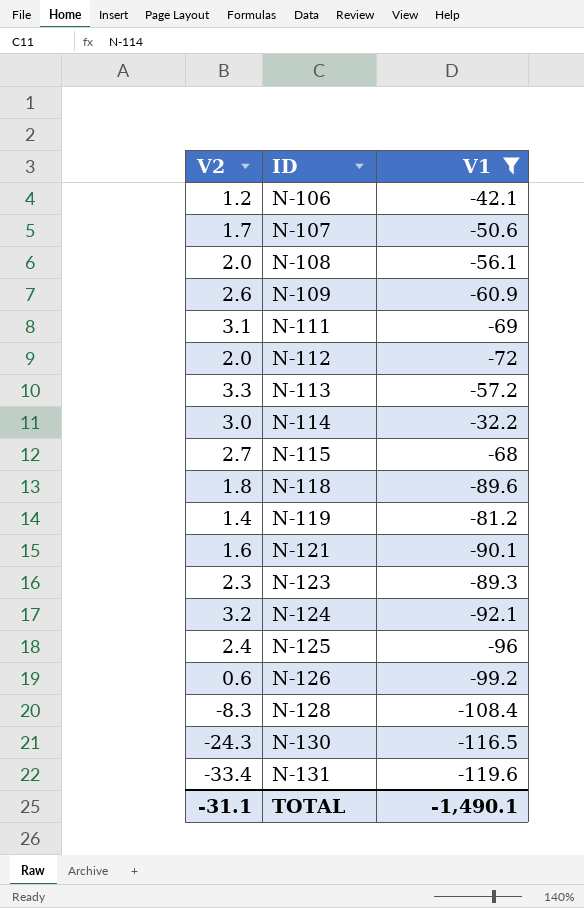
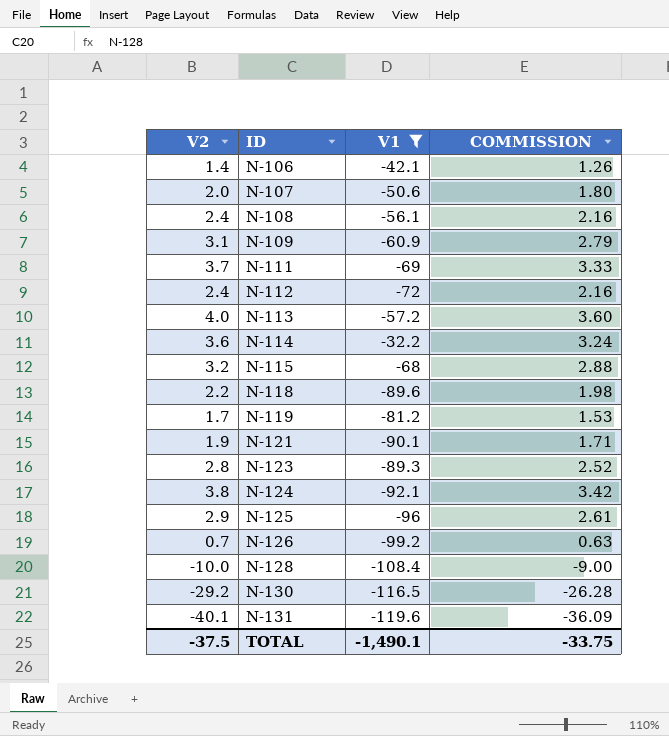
column COMMISSION | formula: none -> [V2] * 0.9
N-106 | V2: 1.2 -> 1.4
N-107 | V2: 1.7 -> 2.0
N-108 | V2: 2.0 -> 2.4
N-109 | V2: 2.6 -> 3.1
N-111 | V2: 3.1 -> 3.7
N-112 | V2: 2.0 -> 2.4
N-113 | V2: 3.3 -> 4.0
N-114 | V2: 3.0 -> 3.6
N-115 | V2: 2.7 -> 3.2
N-118 | V2: 1.8 -> 2.2
N-119 | V2: 1.4 -> 1.7
N-121 | V2: 1.6 -> 1.9
N-123 | V2: 2.3 -> 2.8
N-124 | V2: 3.2 -> 3.8
N-125 | V2: 2.4 -> 2.9
N-126 | V2: 0.6 -> 0.7
N-128 | V2: -8.3 -> -10.0
N-130 | V2: -24.3 -> -29.2
N-131 | V2: -33.4 -> -40.1
TOTAL | V2: -31.1 -> -37.5

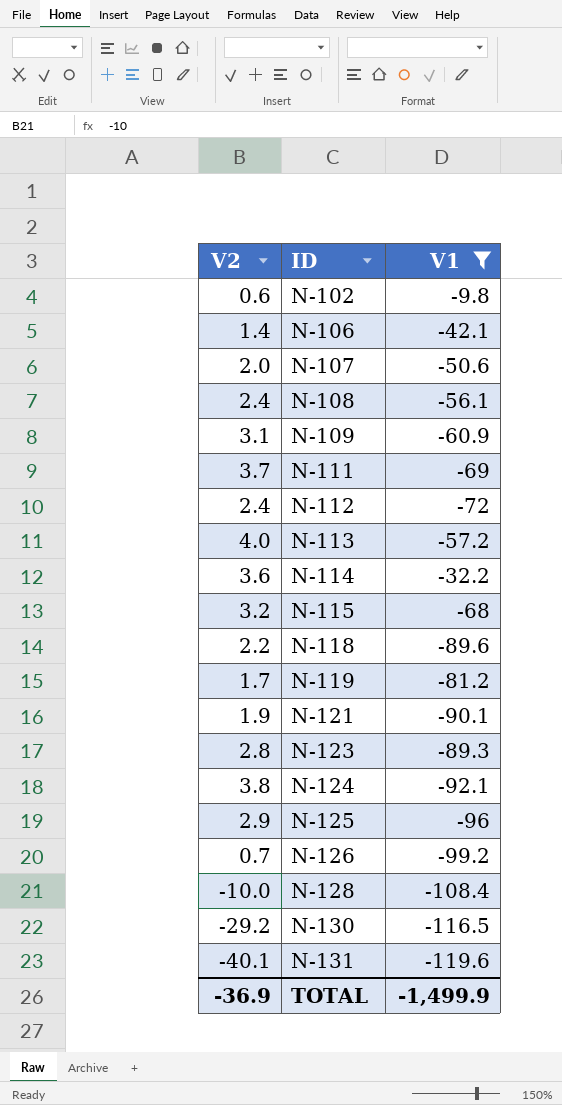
column COMMISSION | formula: [V2] * 0.9 -> none
row N-102: none -> 0.6 | -9.8
TOTAL | V2: -37.5 -> -36.9
TOTAL | V1: -1,490.1 -> -1,499.9

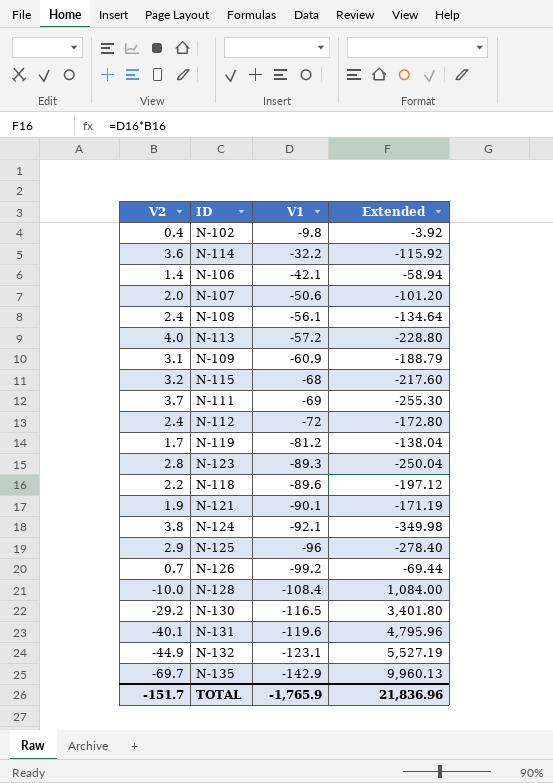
filter: V1 >= -119.6 -> none
row order: ID ascending -> V1 descending
column Extended | formula: none -> [V2] * [V1]
N-102 | V2: 0.6 -> 0.4
TOTAL | V2: -36.9 -> -151.7
TOTAL | V1: -1,499.9 -> -1,765.9

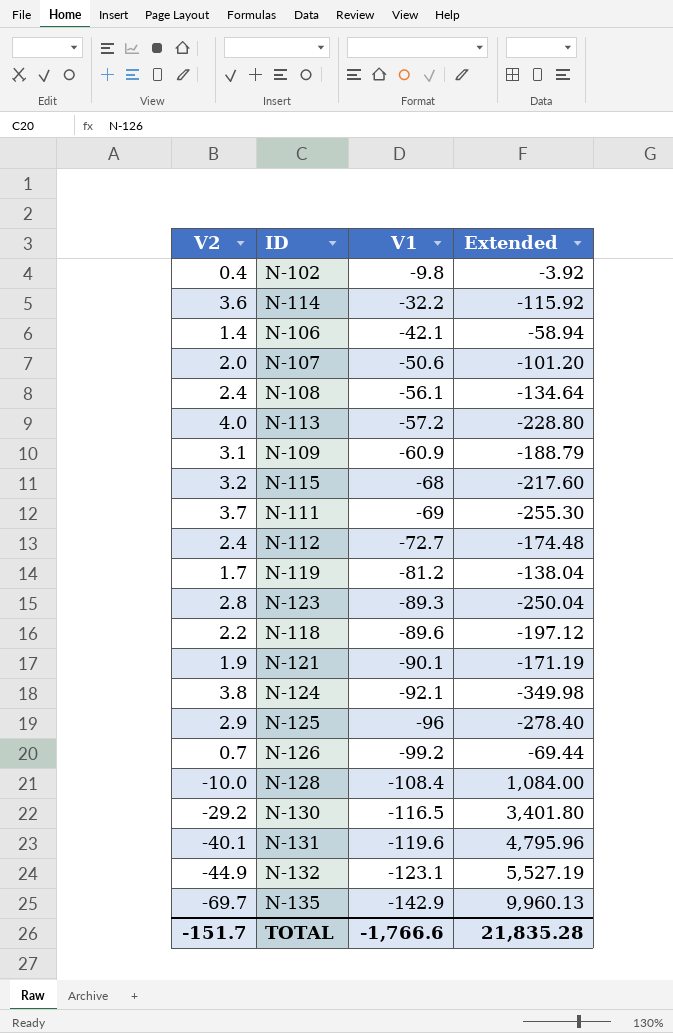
N-112 | V1: -72 -> -72.7
N-112 | Extended: -172.80 -> -174.48
TOTAL | V1: -1,765.9 -> -1,766.6
TOTAL | Extended: 21,836.96 -> 21,835.28

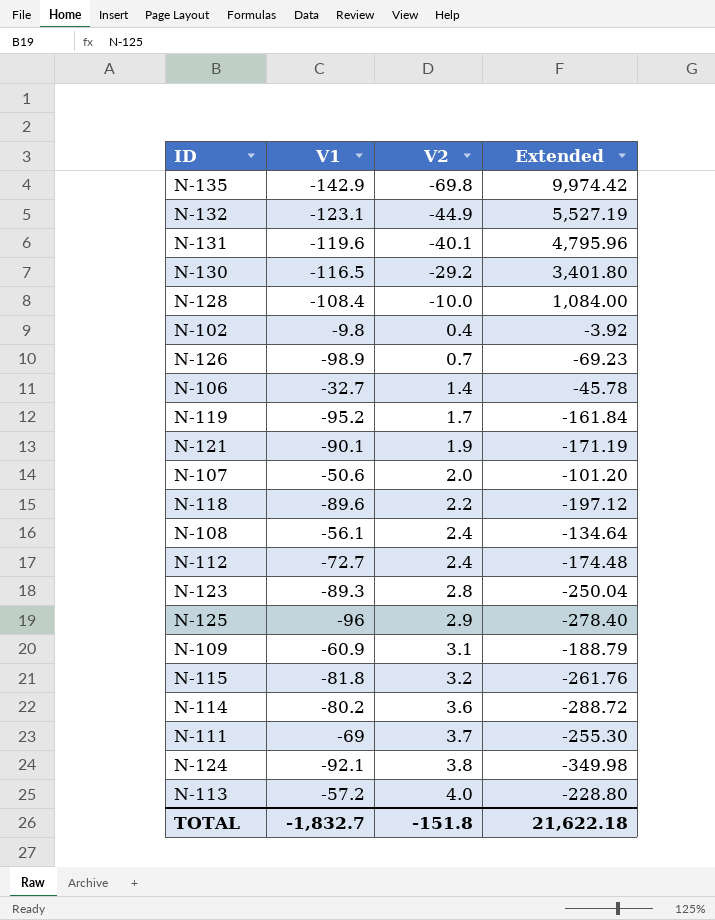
row order: V1 descending -> V2 ascending
column V2 | position: 1 -> 3
N-135 | V2: -69.7 -> -69.8
N-135 | Extended: 9,960.13 -> 9,974.42
N-126 | V1: -99.2 -> -98.9
N-126 | Extended: -69.44 -> -69.23
N-106 | V1: -42.1 -> -32.7
N-106 | Extended: -58.94 -> -45.78
N-119 | V1: -81.2 -> -95.2
N-119 | Extended: -138.04 -> -161.84
N-115 | V1: -68 -> -81.8
N-115 | Extended: -217.60 -> -261.76
N-114 | V1: -32.2 -> -80.2
N-114 | Extended: -115.92 -> -288.72
TOTAL | V1: -1,766.6 -> -1,832.7
TOTAL | V2: -151.7 -> -151.8
TOTAL | Extended: 21,835.28 -> 21,622.18

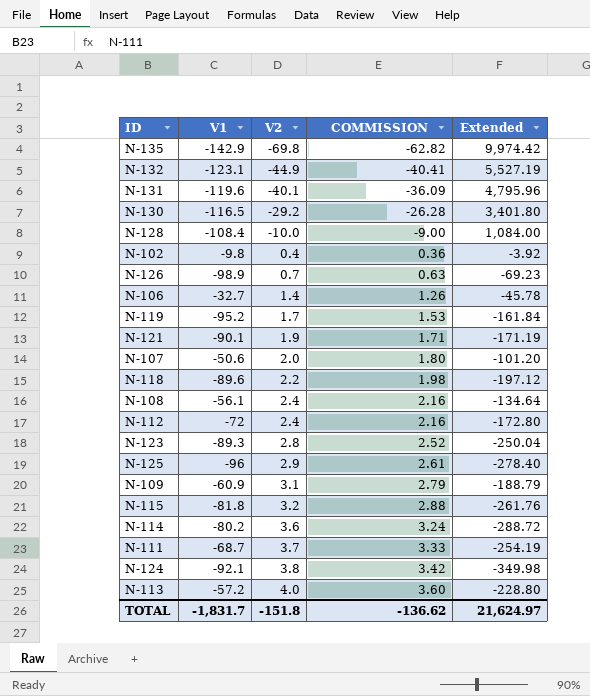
column COMMISSION | formula: none -> [V2] * 0.9
N-112 | V1: -72.7 -> -72
N-112 | Extended: -174.48 -> -172.80
N-111 | V1: -69 -> -68.7
N-111 | Extended: -255.30 -> -254.19
TOTAL | V1: -1,832.7 -> -1,831.7
TOTAL | Extended: 21,622.18 -> 21,624.97

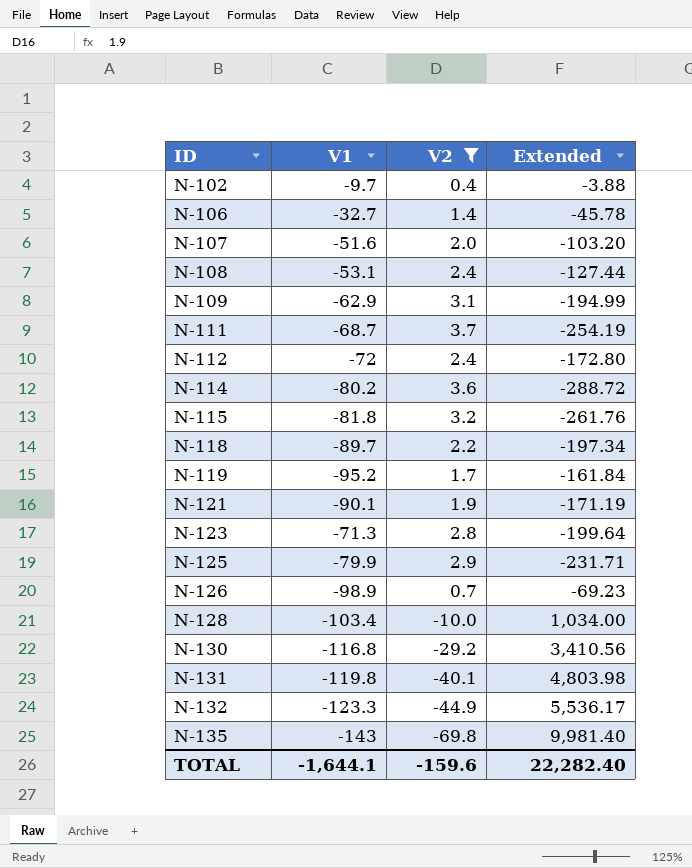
filter: none -> V2 <= 3.7
row order: V2 ascending -> ID ascending
column COMMISSION | formula: [V2] * 0.9 -> none
N-102 | V1: -9.8 -> -9.7
N-102 | Extended: -3.92 -> -3.88
N-107 | V1: -50.6 -> -51.6
N-107 | Extended: -101.20 -> -103.20
N-108 | V1: -56.1 -> -53.1
N-108 | Extended: -134.64 -> -127.44
N-109 | V1: -60.9 -> -62.9
N-109 | Extended: -188.79 -> -194.99
N-118 | V1: -89.6 -> -89.7
N-118 | Extended: -197.12 -> -197.34
N-123 | V1: -89.3 -> -71.3
N-123 | Extended: -250.04 -> -199.64
N-125 | V1: -96 -> -79.9
N-125 | Extended: -278.40 -> -231.71
N-128 | V1: -108.4 -> -103.4
N-128 | Extended: 1,084.00 -> 1,034.00
N-130 | V1: -116.5 -> -116.8
N-130 | Extended: 3,401.80 -> 3,410.56
N-131 | V1: -119.6 -> -119.8
N-131 | Extended: 4,795.96 -> 4,803.98
N-132 | V1: -123.1 -> -123.3
N-132 | Extended: 5,527.19 -> 5,536.17
N-135 | V1: -142.9 -> -143
N-135 | Extended: 9,974.42 -> 9,981.40
TOTAL | V1: -1,831.7 -> -1,644.1
TOTAL | V2: -151.8 -> -159.6
TOTAL | Extended: 21,624.97 -> 22,282.40

